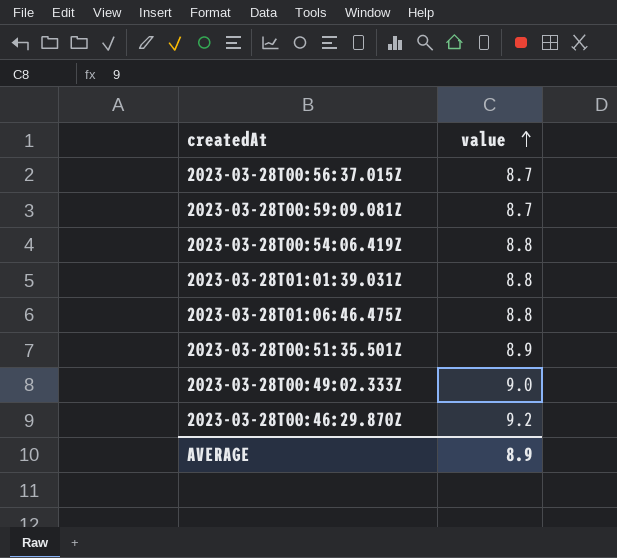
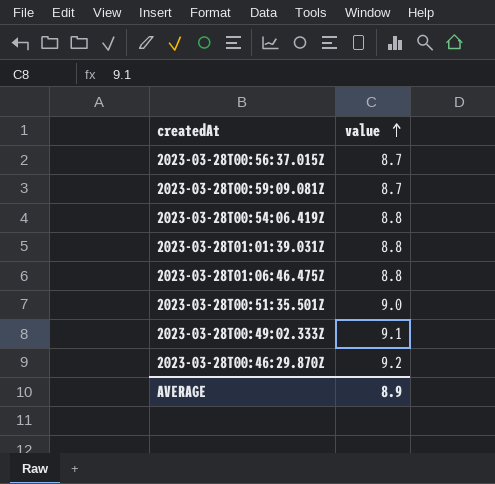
2023-03-28T00:51:35.501Z | value: 8.9 -> 9.0
2023-03-28T00:49:02.333Z | value: 9.0 -> 9.1

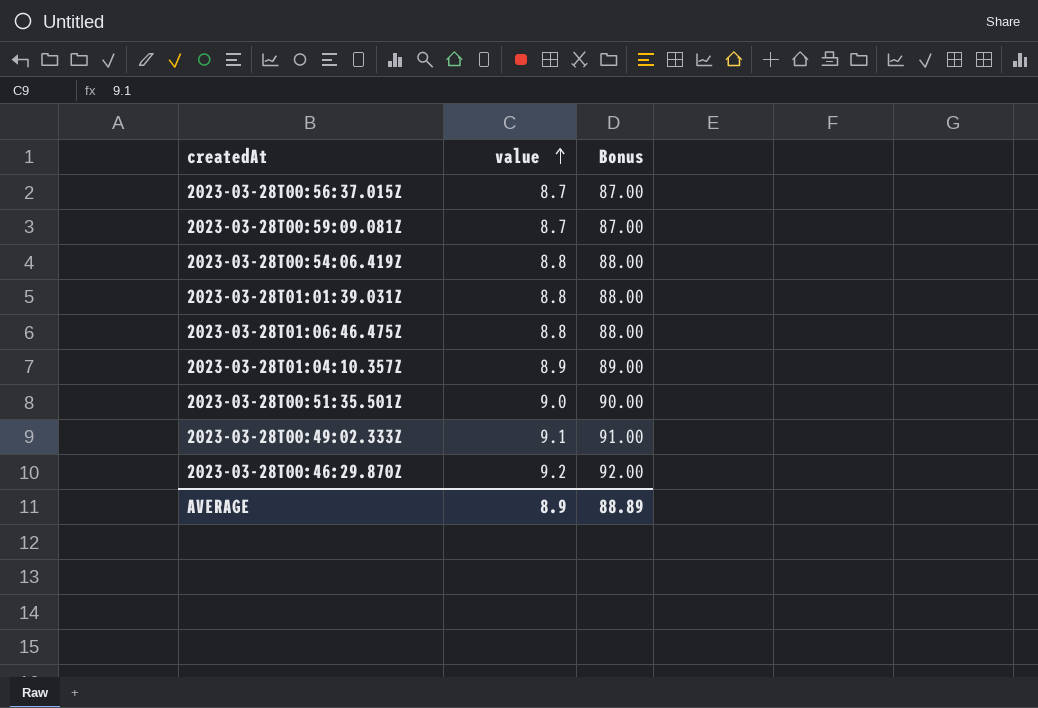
column Bonus | formula: none -> [value] * 10
row 2023-03-28T01:04:10.357Z: none -> 8.9 | 89.00

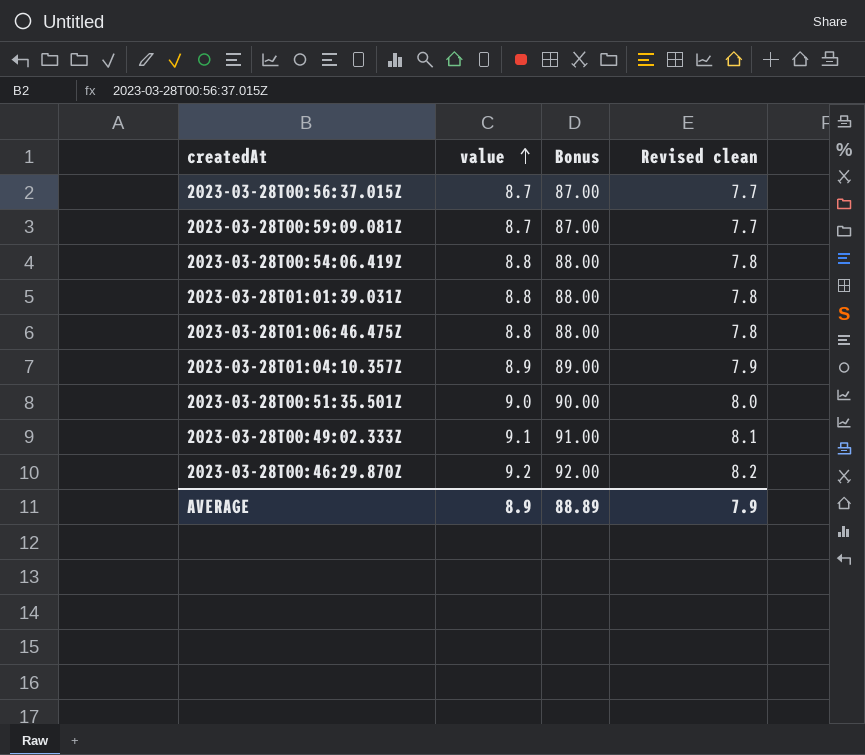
column Revised clean | formula: none -> [value] - 1

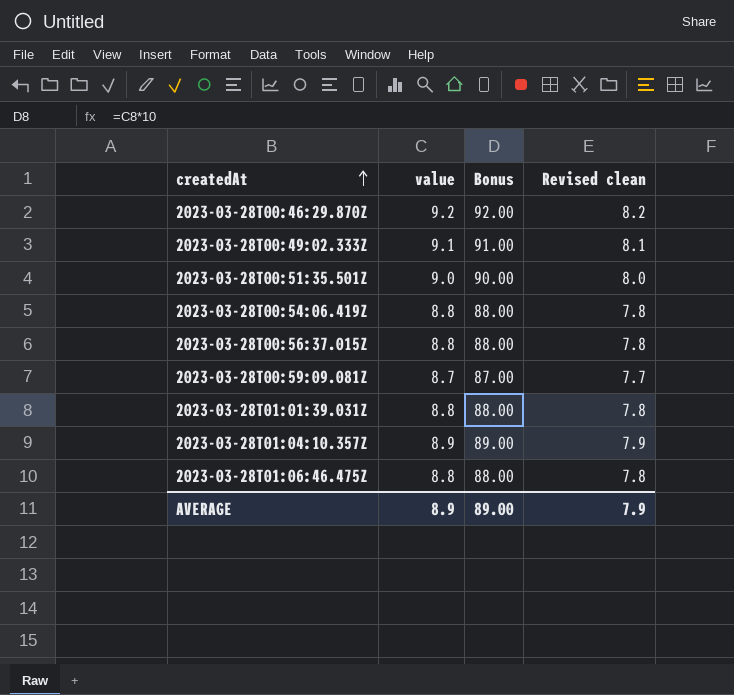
row order: value ascending -> createdAt ascending
2023-03-28T00:56:37.015Z | value: 8.7 -> 8.8
2023-03-28T00:56:37.015Z | Bonus: 87.00 -> 88.00
2023-03-28T00:56:37.015Z | Revised clean: 7.7 -> 7.8
AVERAGE | Bonus: 88.89 -> 89.00

